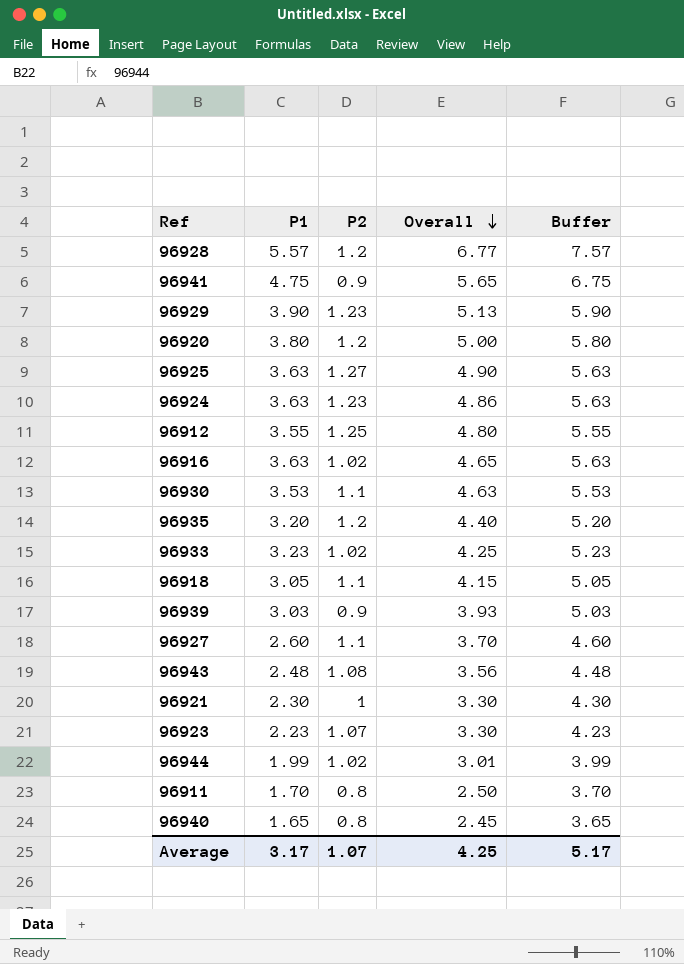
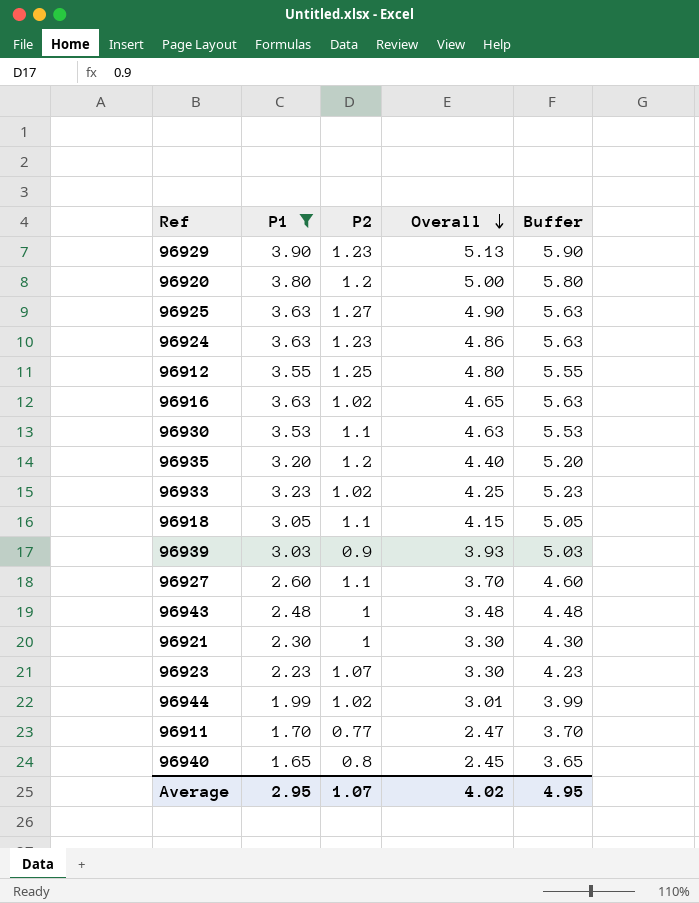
filter: none -> P1 <= 3.90
96943 | P2: 1.08 -> 1
96943 | Overall: 3.56 -> 3.48
96911 | P2: 0.8 -> 0.77
96911 | Overall: 2.50 -> 2.47
Average | P1: 3.17 -> 2.95
Average | Overall: 4.25 -> 4.02
Average | Buffer: 5.17 -> 4.95

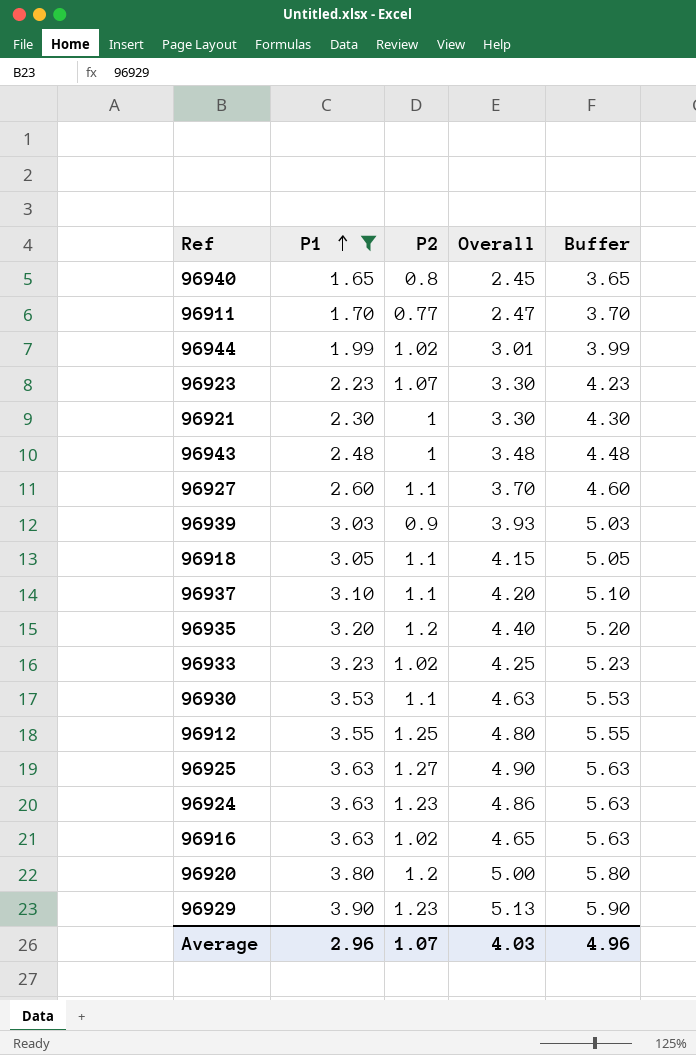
row order: Overall descending -> P1 ascending
row 96937: none -> 3.10 | 1.1 | 4.20 | 5.10
Average | P1: 2.95 -> 2.96
Average | Overall: 4.02 -> 4.03
Average | Buffer: 4.95 -> 4.96

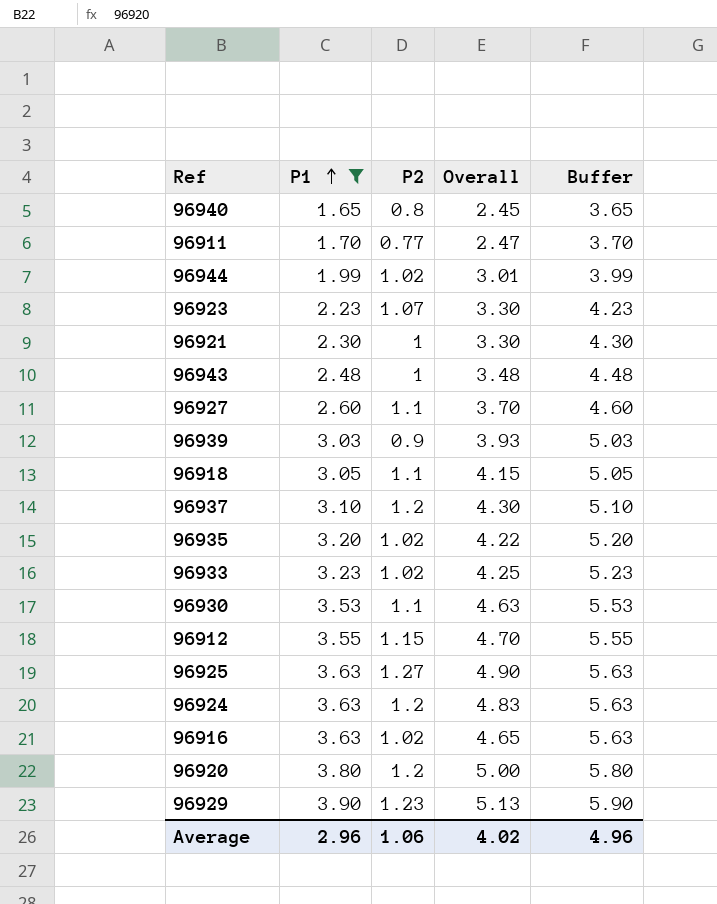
96937 | P2: 1.1 -> 1.2
96937 | Overall: 4.20 -> 4.30
96935 | P2: 1.2 -> 1.02
96935 | Overall: 4.40 -> 4.22
96912 | P2: 1.25 -> 1.15
96912 | Overall: 4.80 -> 4.70
96924 | P2: 1.23 -> 1.2
96924 | Overall: 4.86 -> 4.83
Average | P2: 1.07 -> 1.06
Average | Overall: 4.03 -> 4.02

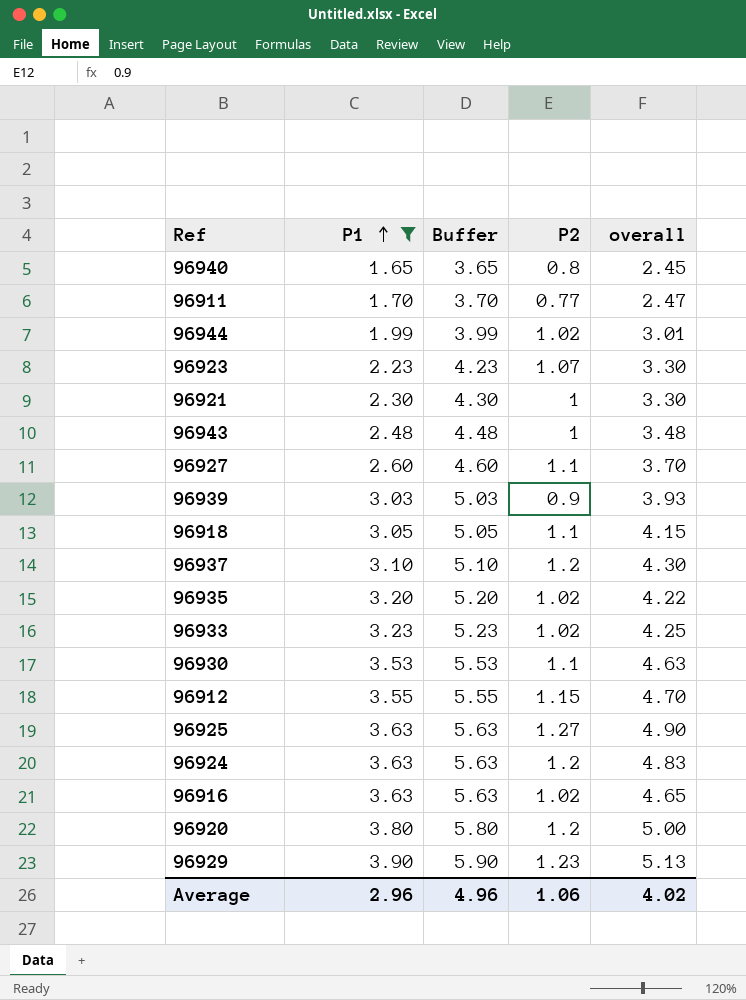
column Buffer | position: 5 -> 3
column name: Overall -> overall

